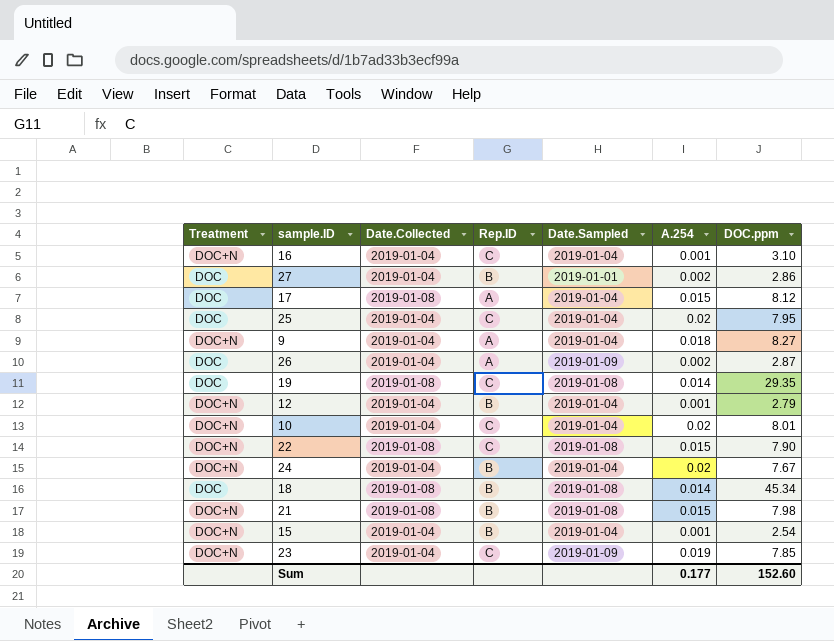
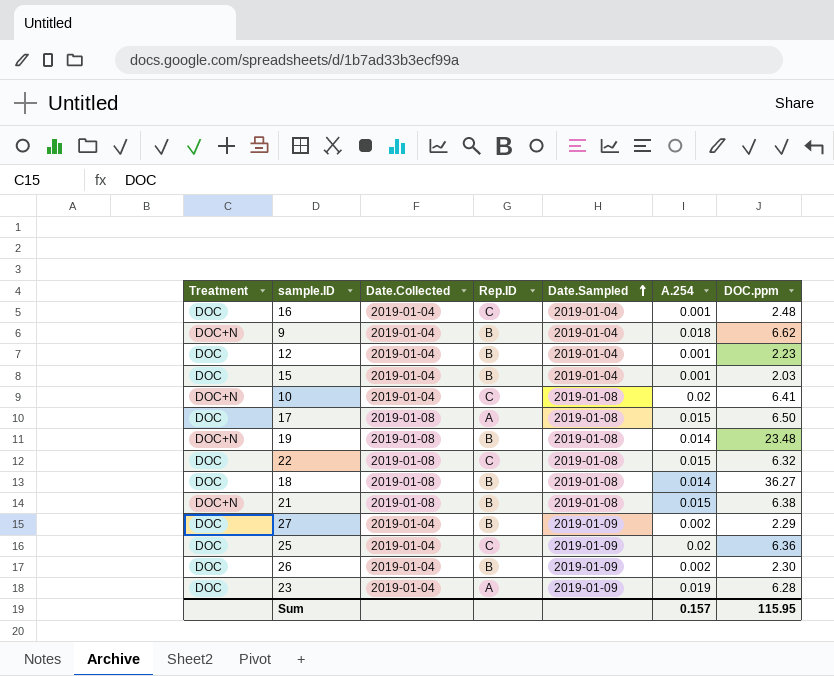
row order: none -> Date.Sampled ascending
row 24: DOC+N | 2019-01-04 | B | 2019-01-04 | 0.02 | 7.67 -> none
16 | Treatment: DOC+N -> DOC
16 | DOC.ppm: 3.10 -> 2.48
9 | Rep.ID: A -> B
9 | DOC.ppm: 8.27 -> 6.62
12 | Treatment: DOC+N -> DOC
12 | DOC.ppm: 2.79 -> 2.23
15 | Treatment: DOC+N -> DOC
15 | DOC.ppm: 2.54 -> 2.03
10 | Date.Sampled: 2019-01-04 -> 2019-01-08
10 | DOC.ppm: 8.01 -> 6.41
17 | Date.Sampled: 2019-01-04 -> 2019-01-08
17 | DOC.ppm: 8.12 -> 6.50
19 | Treatment: DOC -> DOC+N
19 | Rep.ID: C -> B
19 | DOC.ppm: 29.35 -> 23.48
22 | Treatment: DOC+N -> DOC
22 | DOC.ppm: 7.90 -> 6.32
18 | DOC.ppm: 45.34 -> 36.27
21 | DOC.ppm: 7.98 -> 6.38
27 | Date.Sampled: 2019-01-01 -> 2019-01-09
27 | DOC.ppm: 2.86 -> 2.29
25 | Date.Sampled: 2019-01-04 -> 2019-01-09
25 | DOC.ppm: 7.95 -> 6.36
26 | Rep.ID: A -> B
26 | DOC.ppm: 2.87 -> 2.30
23 | Treatment: DOC+N -> DOC
23 | Rep.ID: C -> A
23 | DOC.ppm: 7.85 -> 6.28
Sum | A.254: 0.177 -> 0.157
Sum | DOC.ppm: 152.60 -> 115.95

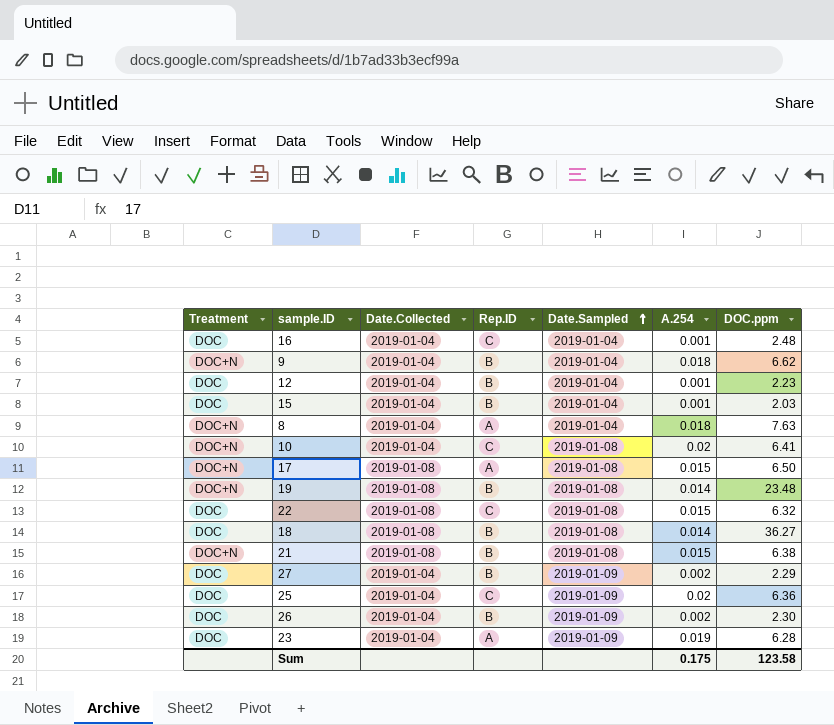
row 8: none -> DOC+N | 2019-01-04 | A | 2019-01-04 | 0.018 | 7.63
17 | Treatment: DOC -> DOC+N
Sum | A.254: 0.157 -> 0.175
Sum | DOC.ppm: 115.95 -> 123.58

